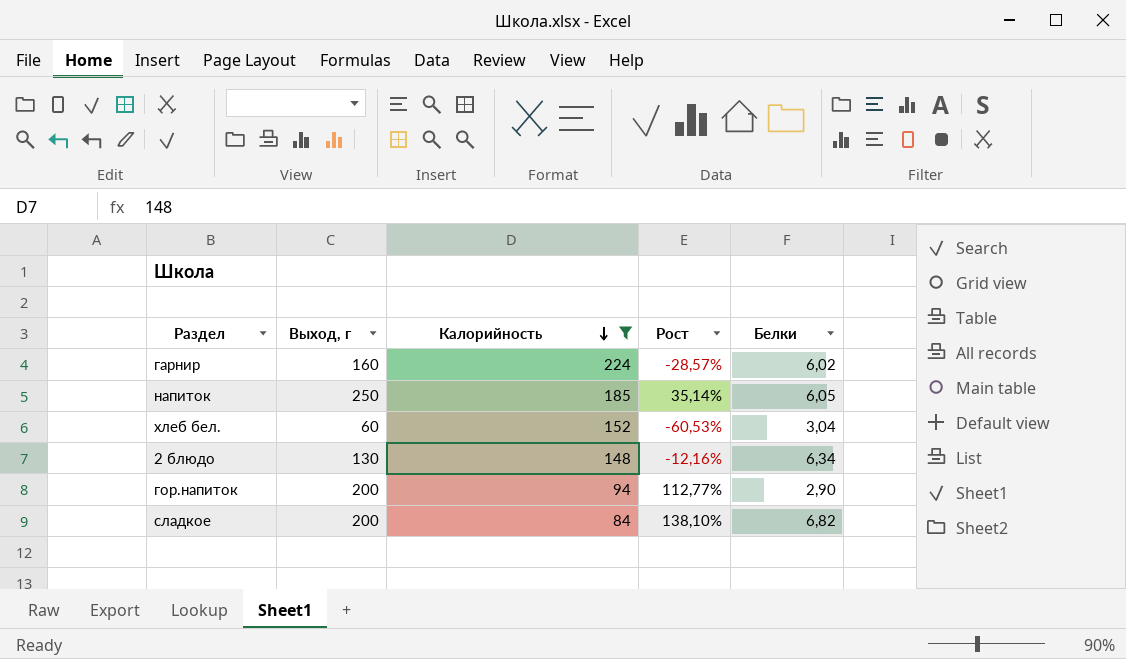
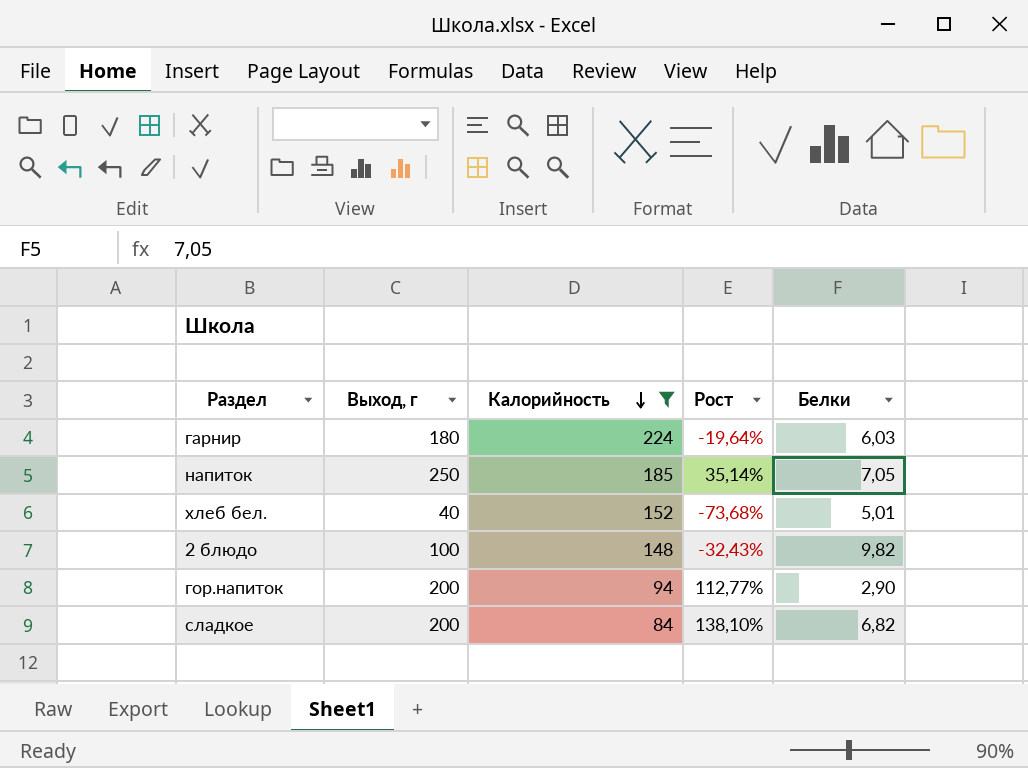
гарнир | Выход, г: 160 -> 180
гарнир | Рост: -28,57% -> -19,64%
гарнир | Белки: 6,02 -> 6,03
напиток | Белки: 6,05 -> 7,05
хлеб бел. | Выход, г: 60 -> 40
хлеб бел. | Рост: -60,53% -> -73,68%
хлеб бел. | Белки: 3,04 -> 5,01
2 блюдо | Выход, г: 130 -> 100
2 блюдо | Рост: -12,16% -> -32,43%
2 блюдо | Белки: 6,34 -> 9,82

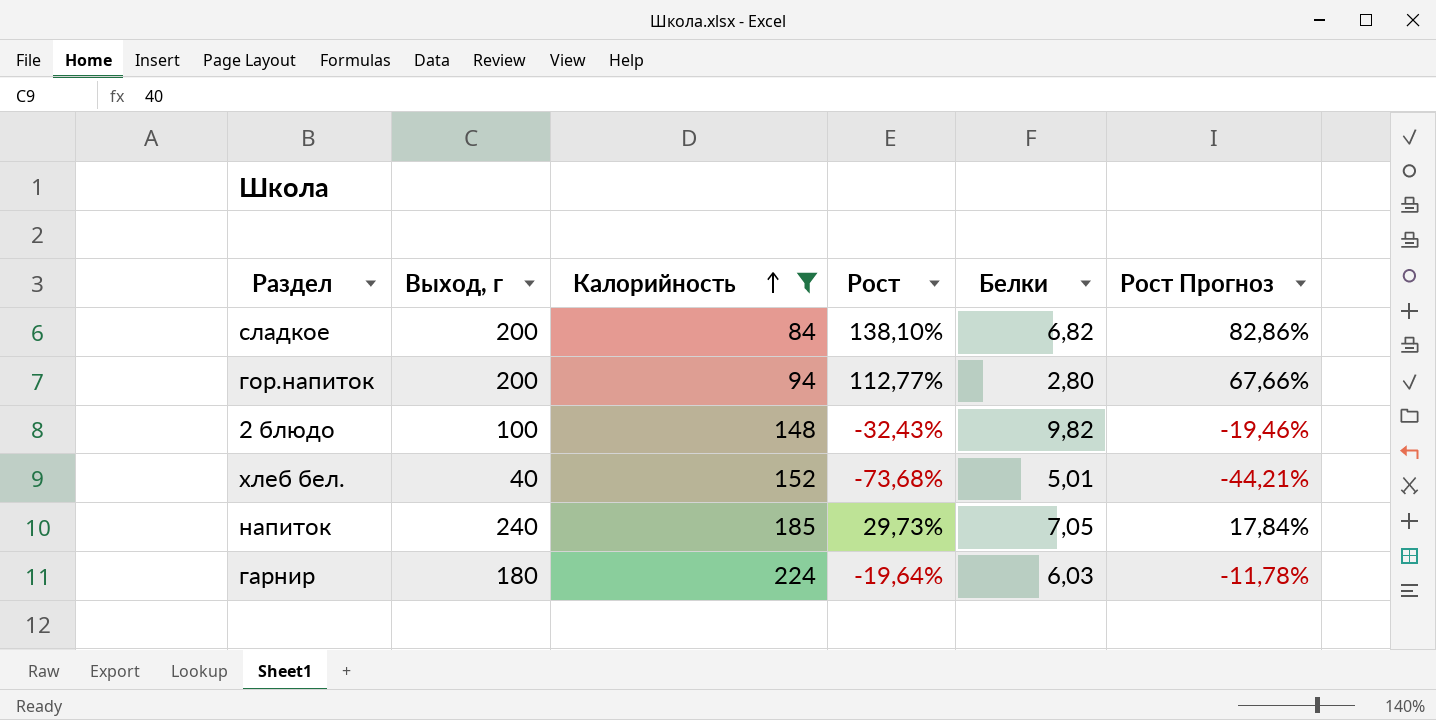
row order: Калорийность descending -> Калорийность ascending
column Рост Прогноз | formula: none -> [Рост] * 0,6
гор.напиток | Белки: 2,90 -> 2,80
напиток | Выход, г: 250 -> 240
напиток | Рост: 35,14% -> 29,73%

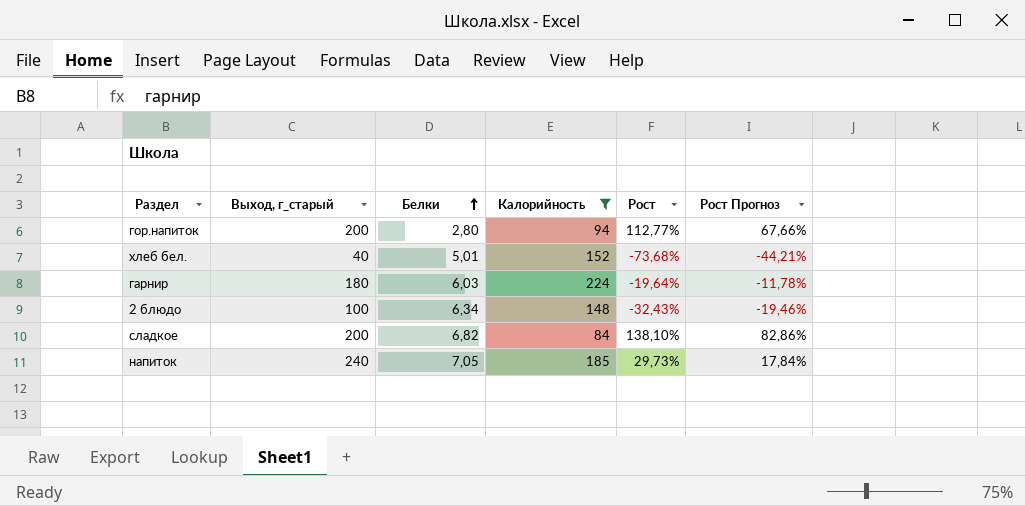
row order: Калорийность ascending -> Белки ascending
column name: Выход, г -> Выход, г_старый
column Белки | position: 5 -> 3
2 блюдо | Белки: 9,82 -> 6,34

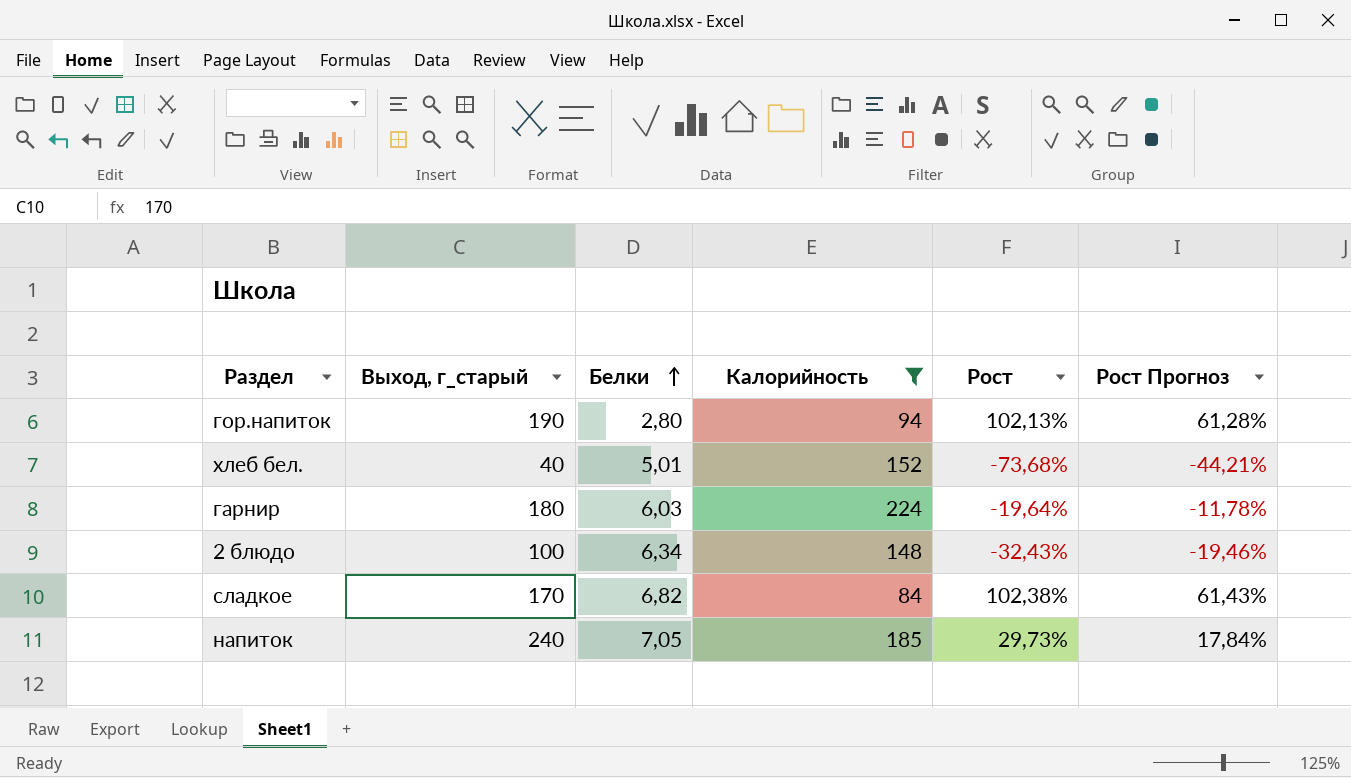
гор.напиток | Выход, г_старый: 200 -> 190
гор.напиток | Рост: 112,77% -> 102,13%
гор.напиток | Рост Прогноз: 67,66% -> 61,28%
сладкое | Выход, г_старый: 200 -> 170
сладкое | Рост: 138,10% -> 102,38%
сладкое | Рост Прогноз: 82,86% -> 61,43%

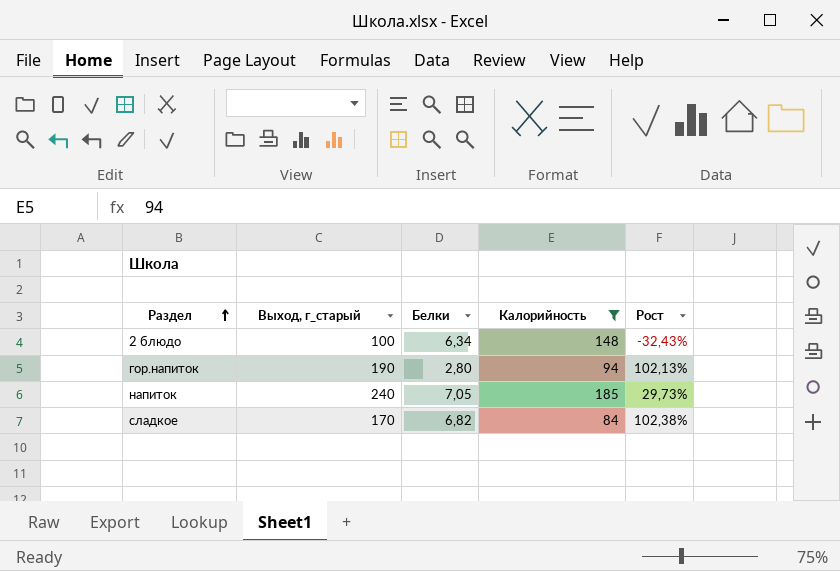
row order: Белки ascending -> Раздел ascending
column Рост Прогноз | formula: [Рост] * 0,6 -> none
row хлеб бел.: 40 | 5,01 | 152 | -73,68% | -44,21% -> none
row гарнир: 180 | 6,03 | 224 | -19,64% | -11,78% -> none

